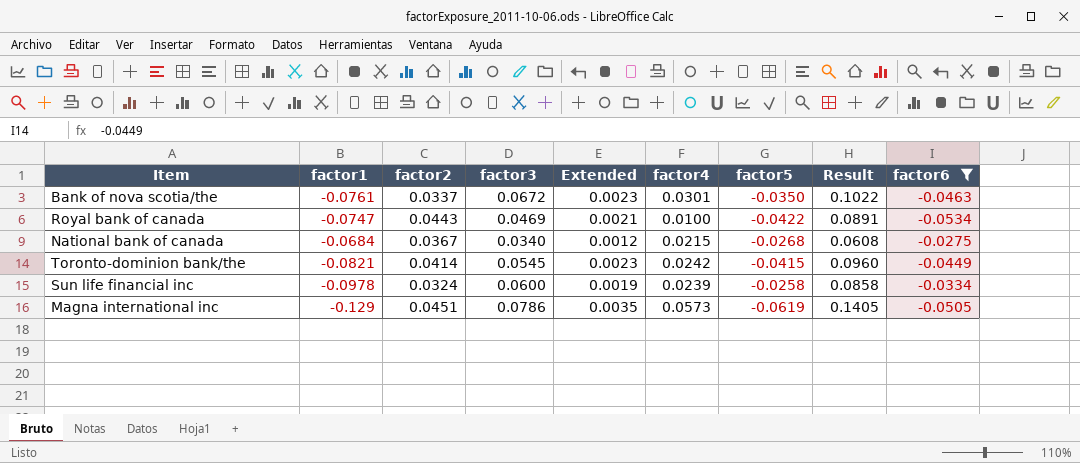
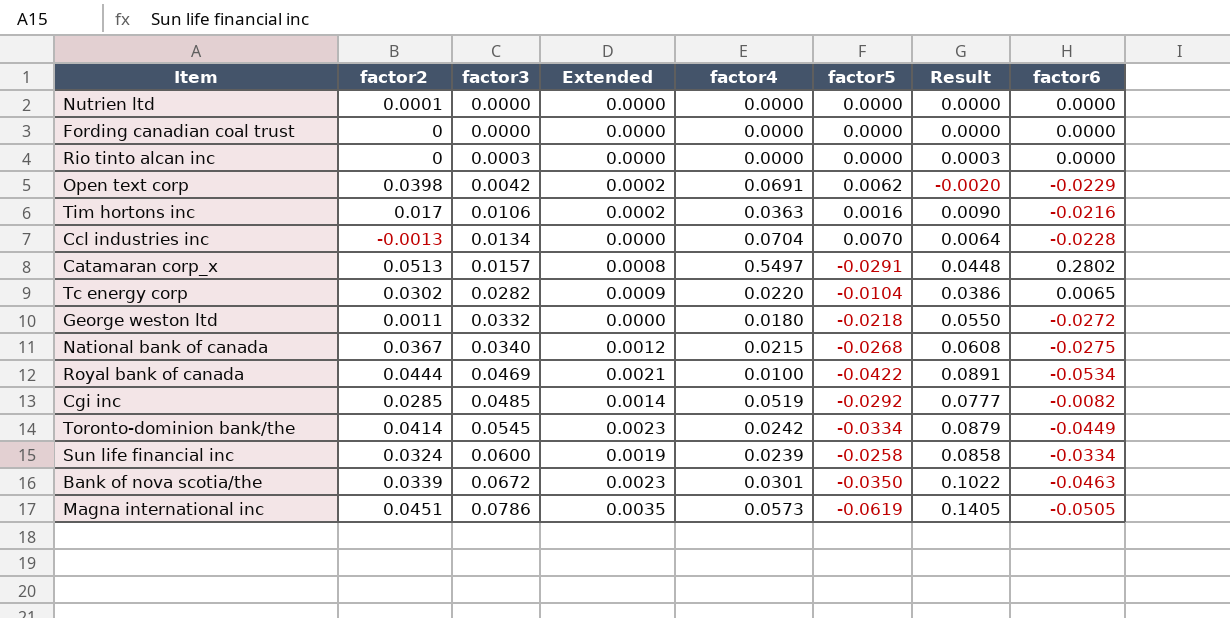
filter: factor6 <= -0.0275 -> none
row order: none -> factor3 ascending
column factor1 | position: 2 -> none
Royal bank of canada | factor2: 0.0443 -> 0.0444
Toronto-dominion bank/the | factor5: -0.0415 -> -0.0334
Toronto-dominion bank/the | Result: 0.0960 -> 0.0879
Bank of nova scotia/the | factor2: 0.0337 -> 0.0339

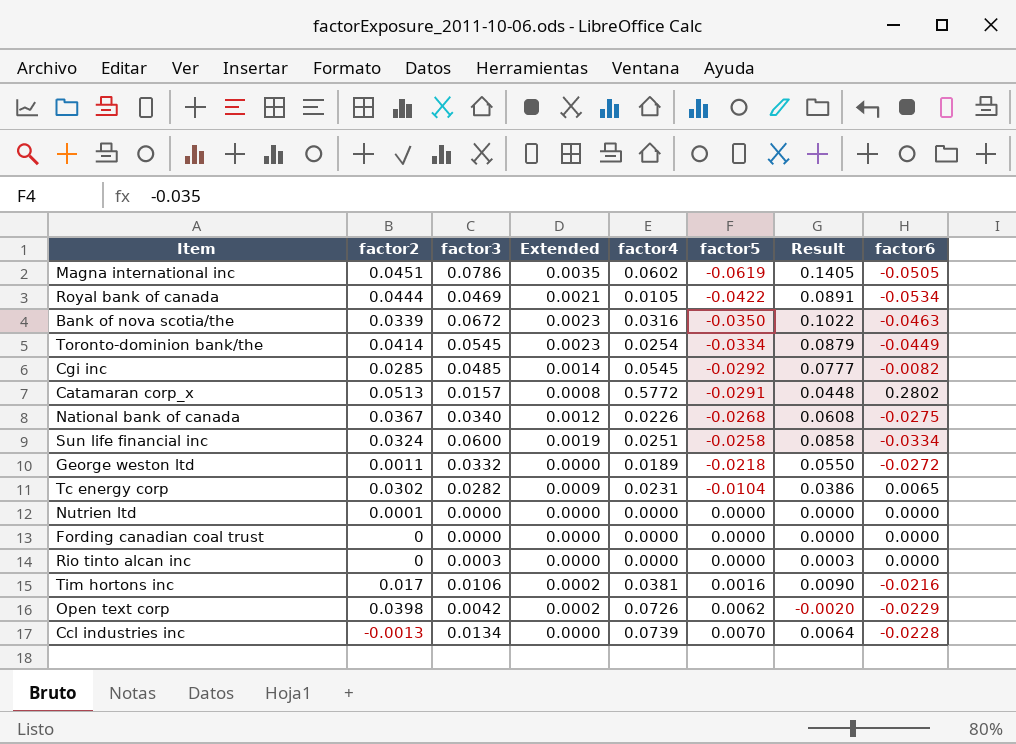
row order: factor3 ascending -> factor5 ascending
Magna international inc | factor4: 0.0573 -> 0.0602
Royal bank of canada | factor4: 0.0100 -> 0.0105
Bank of nova scotia/the | factor4: 0.0301 -> 0.0316
Toronto-dominion bank/the | factor4: 0.0242 -> 0.0254
Cgi inc | factor4: 0.0519 -> 0.0545
Catamaran corp_x | factor4: 0.5497 -> 0.5772
National bank of canada | factor4: 0.0215 -> 0.0226
Sun life financial inc | factor4: 0.0239 -> 0.0251
George weston ltd | factor4: 0.0180 -> 0.0189
Tc energy corp | factor4: 0.0220 -> 0.0231
Tim hortons inc | factor4: 0.0363 -> 0.0381
Open text corp | factor4: 0.0691 -> 0.0726
Ccl industries inc | factor4: 0.0704 -> 0.0739

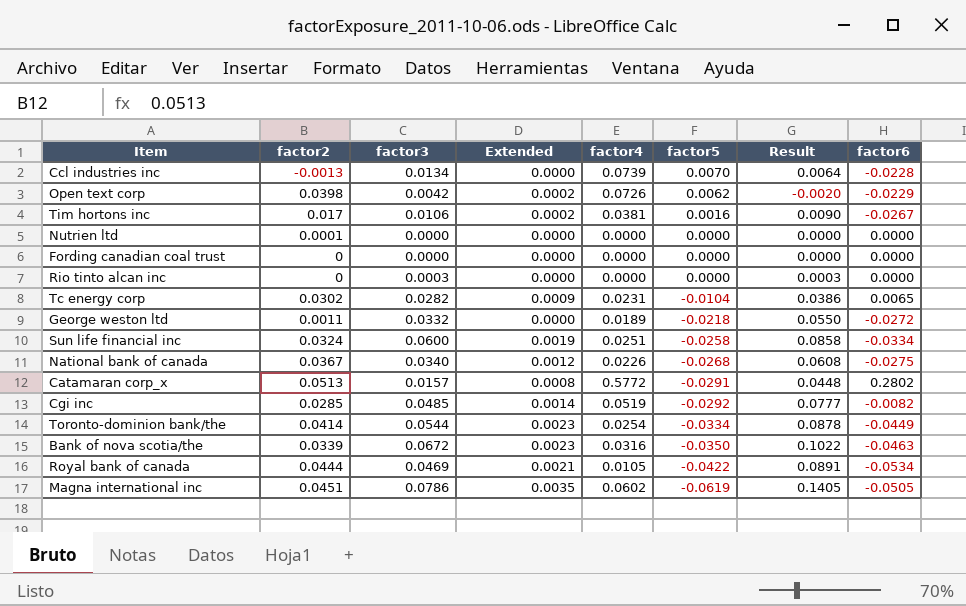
row order: factor5 ascending -> factor5 descending
Tim hortons inc | factor6: -0.0216 -> -0.0267
Cgi inc | factor4: 0.0545 -> 0.0519
Toronto-dominion bank/the | factor3: 0.0545 -> 0.0544
Toronto-dominion bank/the | Result: 0.0879 -> 0.0878

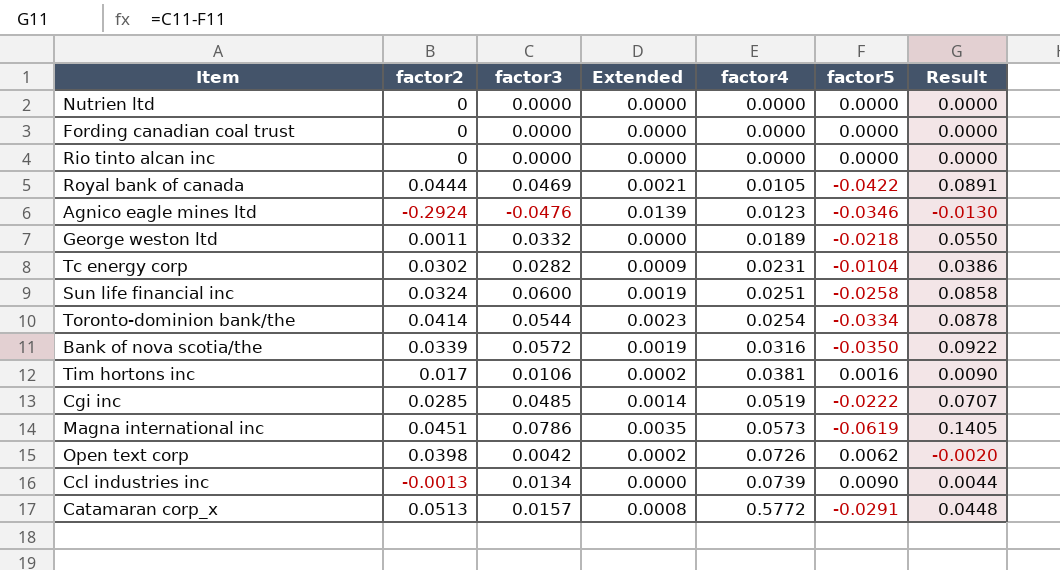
row order: factor5 descending -> factor4 ascending
column factor6 | position: 8 -> none
row National bank of canada: 0.0367 | 0.0340 | 0.0012 | 0.0226 | -0.0268 | 0.0608 | -0.0275 -> none
Nutrien ltd | factor2: 0.0001 -> 0
Rio tinto alcan inc | factor3: 0.0003 -> 0.0000
Rio tinto alcan inc | Result: 0.0003 -> 0.0000
row Agnico eagle mines ltd: none -> -0.2924 | -0.0476 | 0.0139 | 0.0123 | -0.0346 | -0.0130
Bank of nova scotia/the | factor3: 0.0672 -> 0.0572
Bank of nova scotia/the | Extended: 0.0023 -> 0.0019
Bank of nova scotia/the | Result: 0.1022 -> 0.0922
Cgi inc | factor5: -0.0292 -> -0.0222
Cgi inc | Result: 0.0777 -> 0.0707
Magna international inc | factor4: 0.0602 -> 0.0573
Ccl industries inc | factor5: 0.0070 -> 0.0090
Ccl industries inc | Result: 0.0064 -> 0.0044

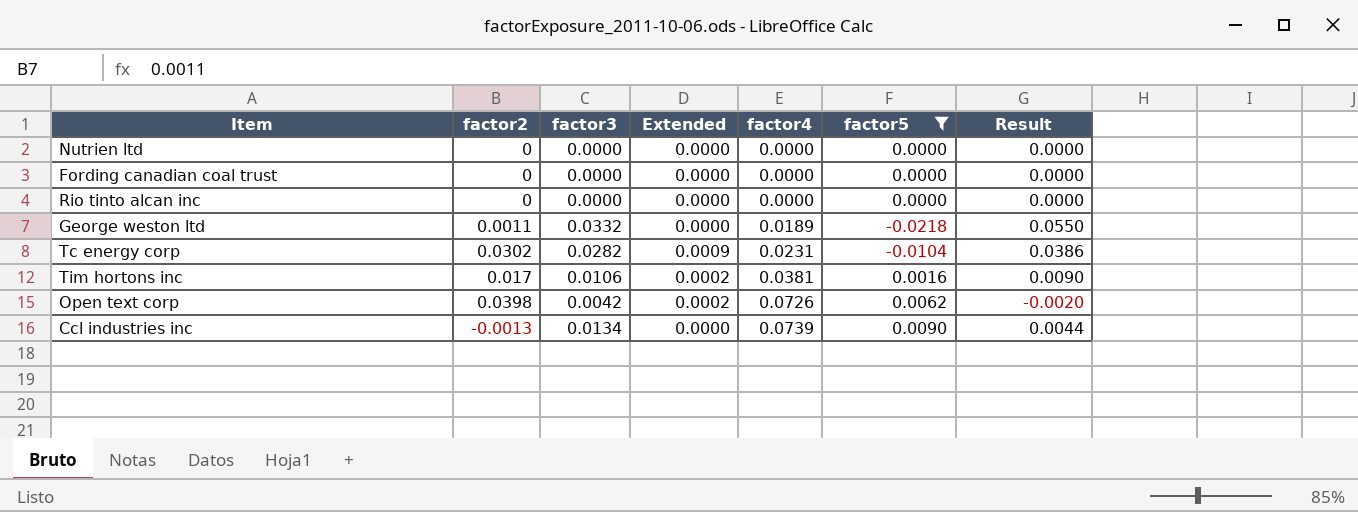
filter: none -> factor5 >= -0.0218

